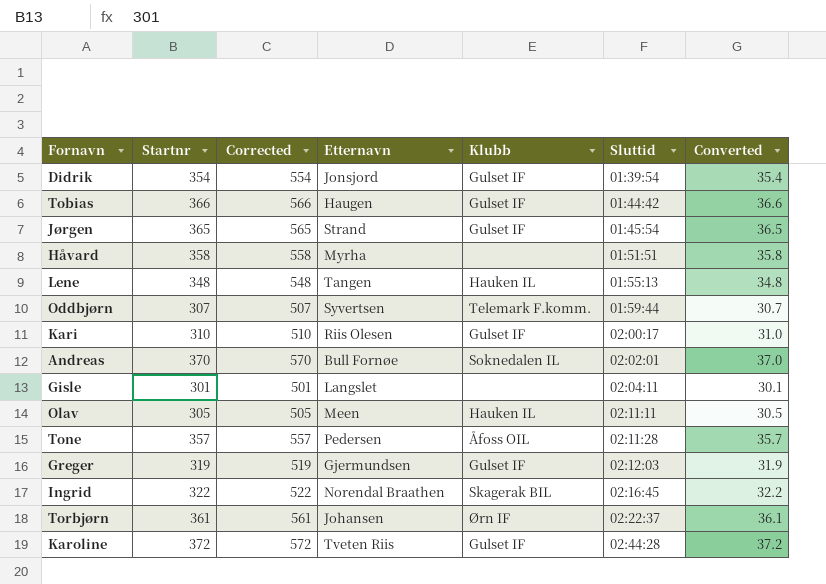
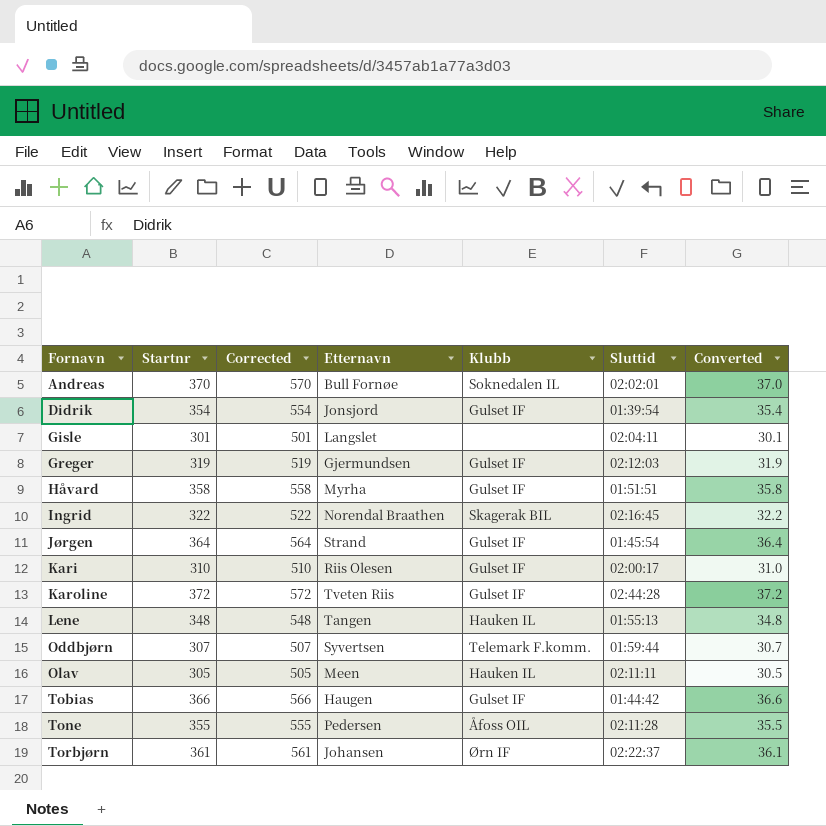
row order: Sluttid ascending -> Fornavn ascending
Håvard | Klubb: none -> Gulset IF
Jørgen | Startnr: 365 -> 364
Jørgen | Corrected: 565 -> 564
Jørgen | Converted: 36.5 -> 36.4
Tone | Startnr: 357 -> 355
Tone | Corrected: 557 -> 555
Tone | Converted: 35.7 -> 35.5

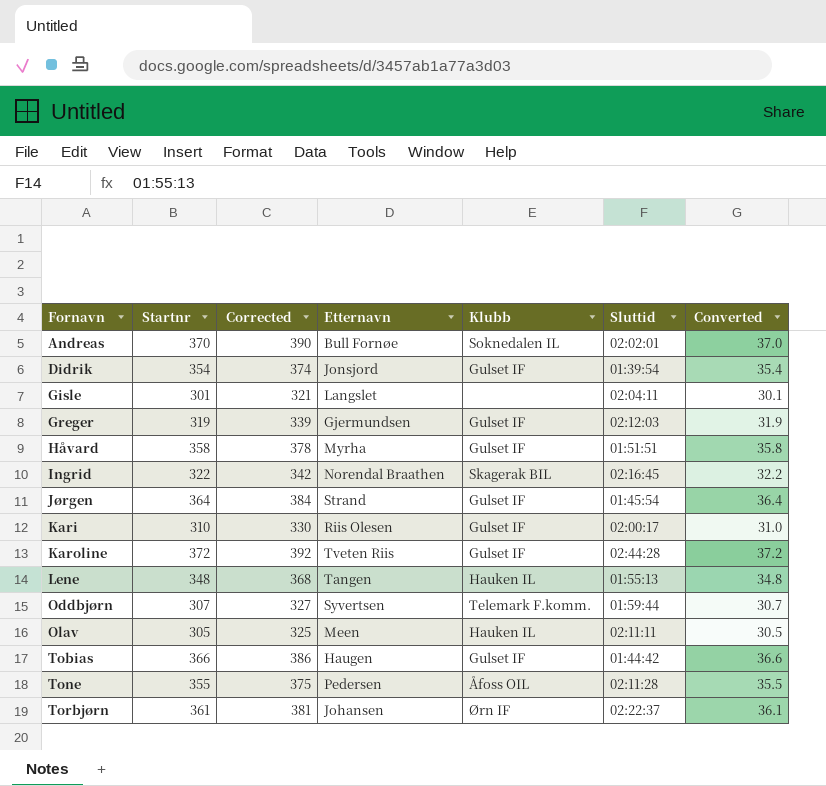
column Corrected | formula: [Startnr] + 200 -> [Startnr] + 20

